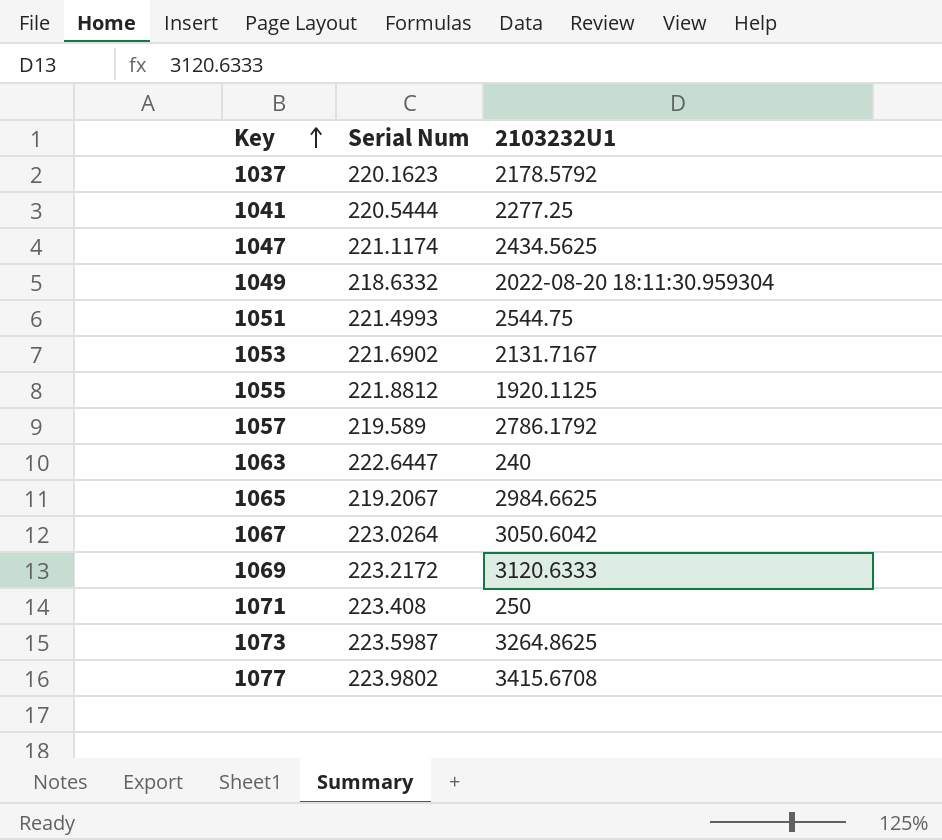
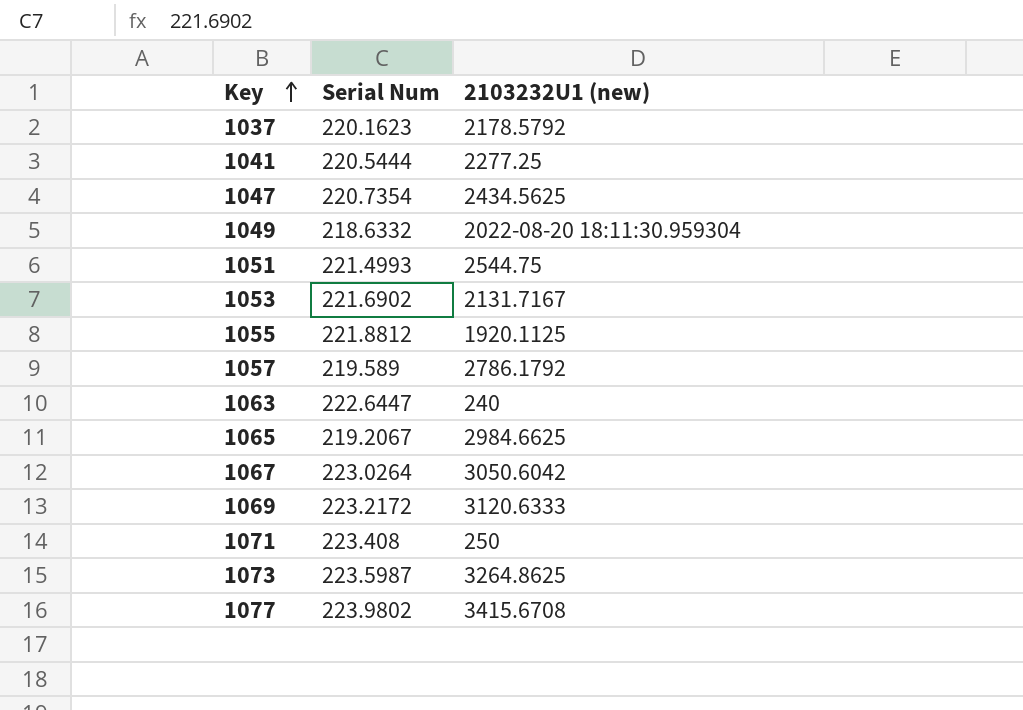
column name: 2103232U1 -> 2103232U1 (new)
1047 | Serial Num: 221.1174 -> 220.7354

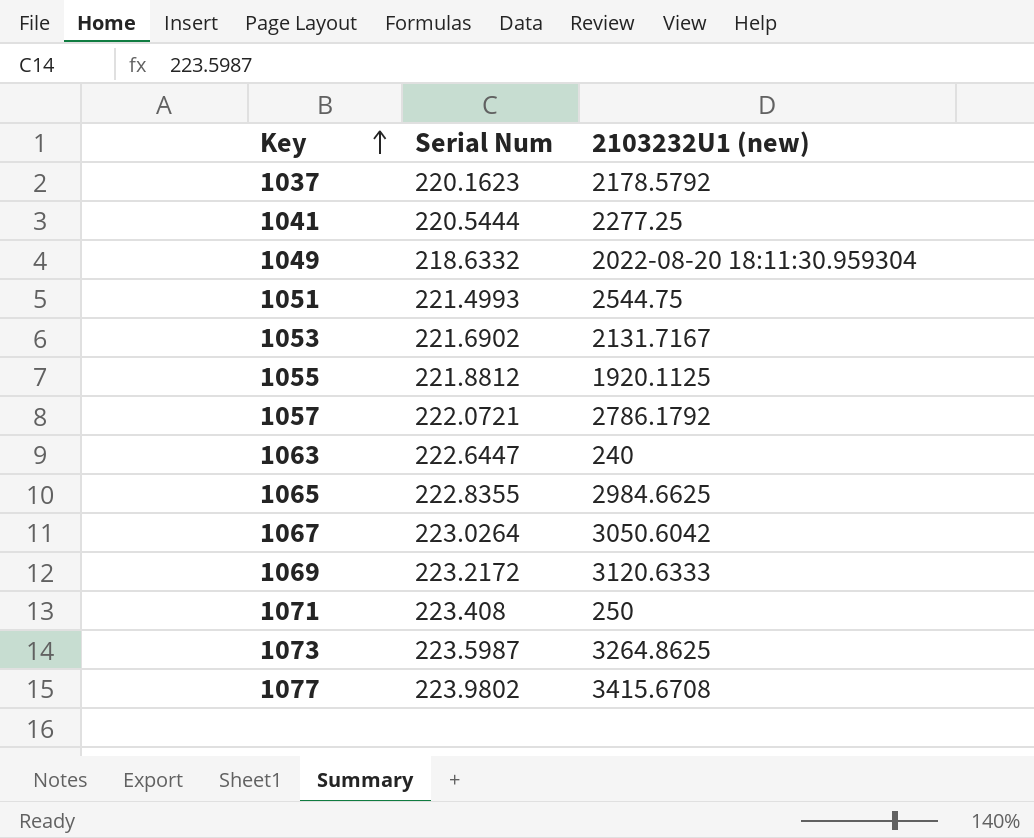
row 1047: 220.7354 | 2434.5625 -> none
1057 | Serial Num: 219.589 -> 222.0721
1065 | Serial Num: 219.2067 -> 222.8355

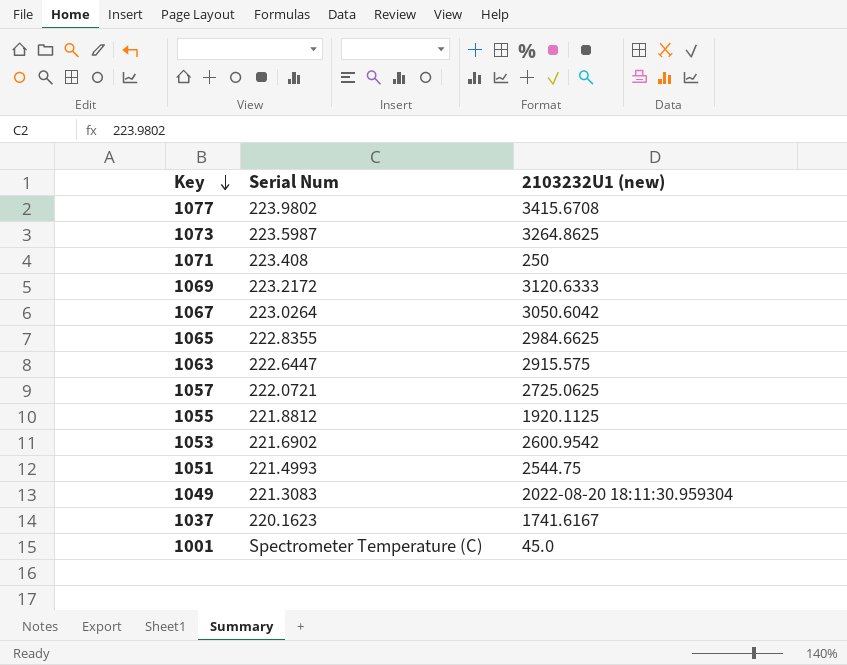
row order: Key ascending -> Key descending
row 1041: 220.5444 | 2277.25 -> none
1063 | 2103232U1 (new): 240 -> 2915.575
1057 | 2103232U1 (new): 2786.1792 -> 2725.0625
1053 | 2103232U1 (new): 2131.7167 -> 2600.9542
1049 | Serial Num: 218.6332 -> 221.3083
1037 | 2103232U1 (new): 2178.5792 -> 1741.6167
row 1001: none -> Spectrometer Temperature (C) | 45.0

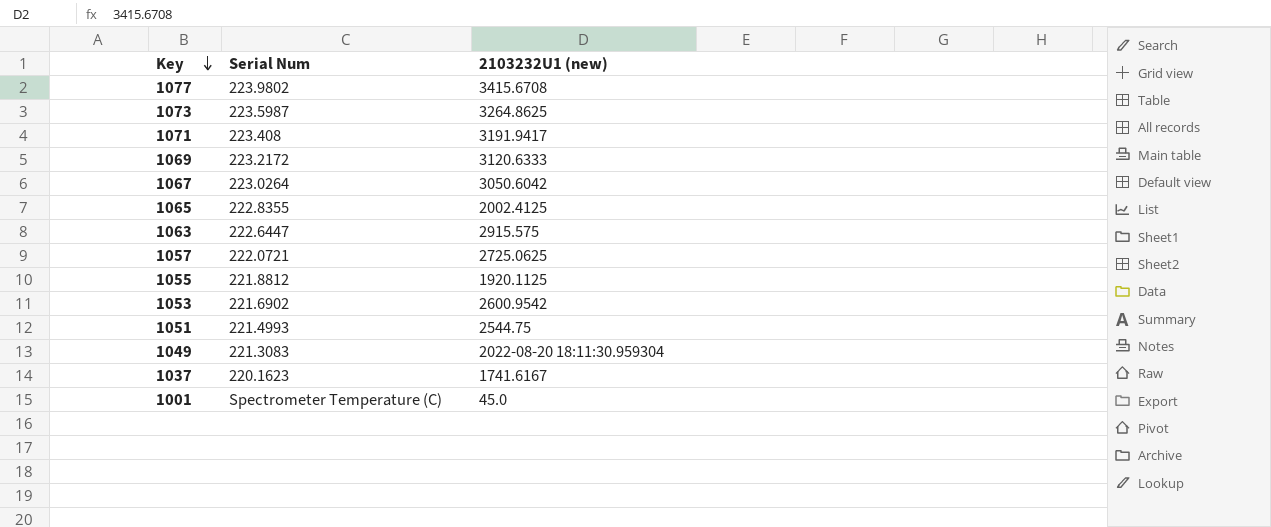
1071 | 2103232U1 (new): 250 -> 3191.9417
1065 | 2103232U1 (new): 2984.6625 -> 2002.4125

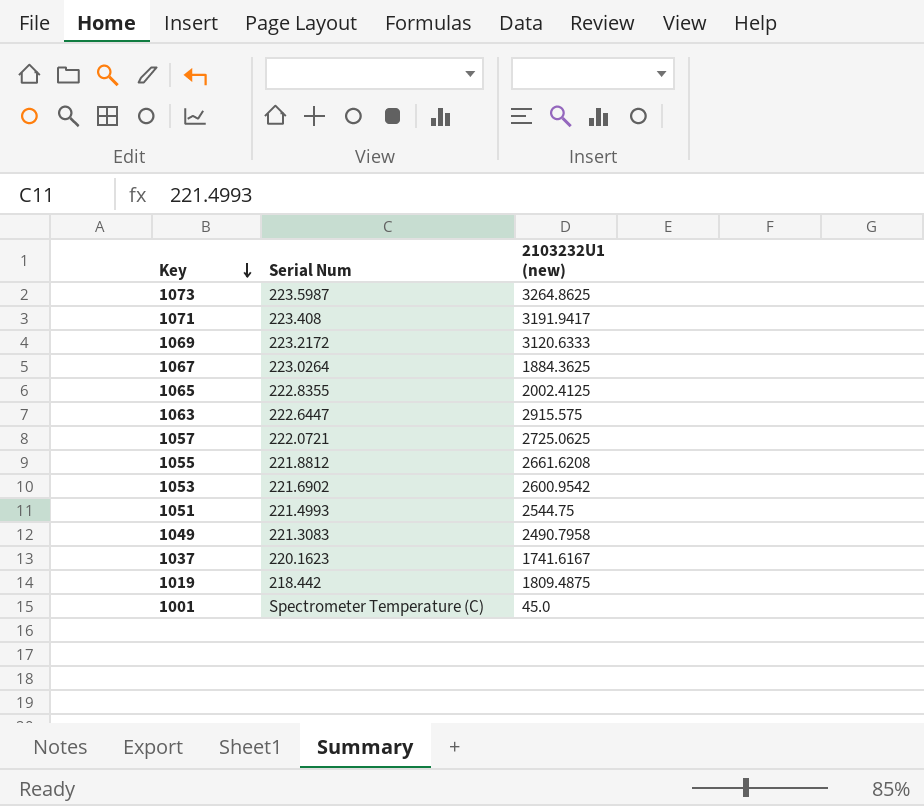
row 1077: 223.9802 | 3415.6708 -> none
1067 | 2103232U1 (new): 3050.6042 -> 1884.3625
1055 | 2103232U1 (new): 1920.1125 -> 2661.6208
1049 | 2103232U1 (new): 2022-08-20 18:11:30.959304 -> 2490.7958
row 1019: none -> 218.442 | 1809.4875

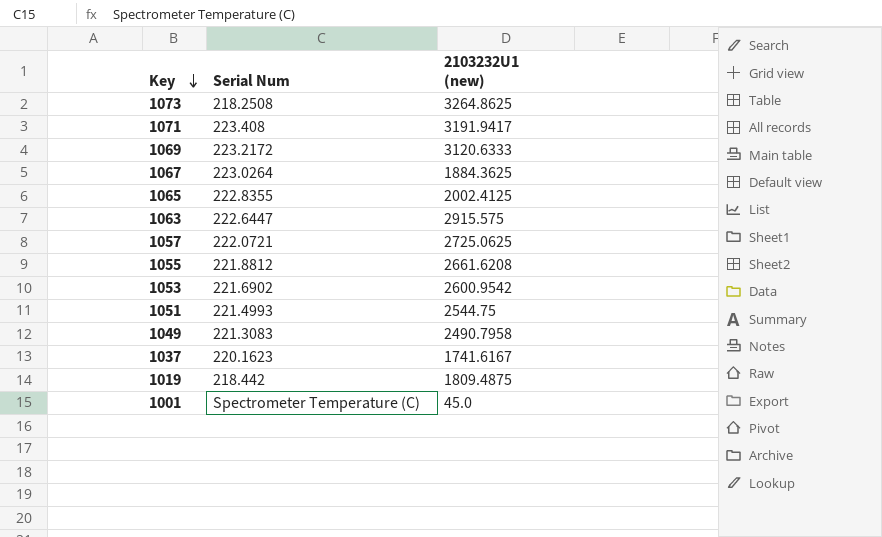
1073 | Serial Num: 223.5987 -> 218.2508

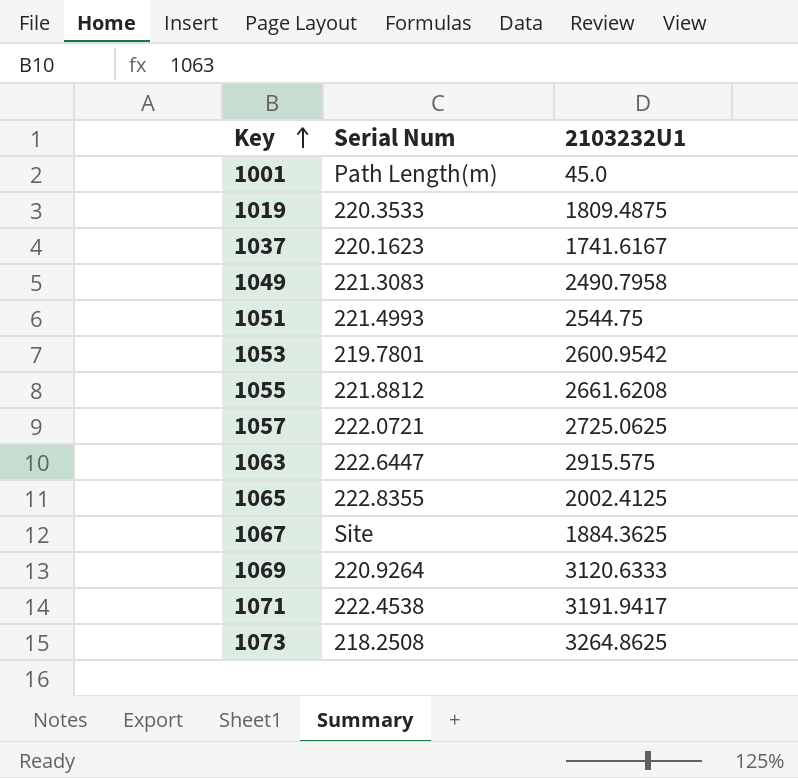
row order: Key descending -> Key ascending
column name: 2103232U1 (new) -> 2103232U1
1001 | Serial Num: Spectrometer Temperature (C) -> Path Length(m)
1019 | Serial Num: 218.442 -> 220.3533
1053 | Serial Num: 221.6902 -> 219.7801
1067 | Serial Num: 223.0264 -> Site
1069 | Serial Num: 223.2172 -> 220.9264
1071 | Serial Num: 223.408 -> 222.4538

